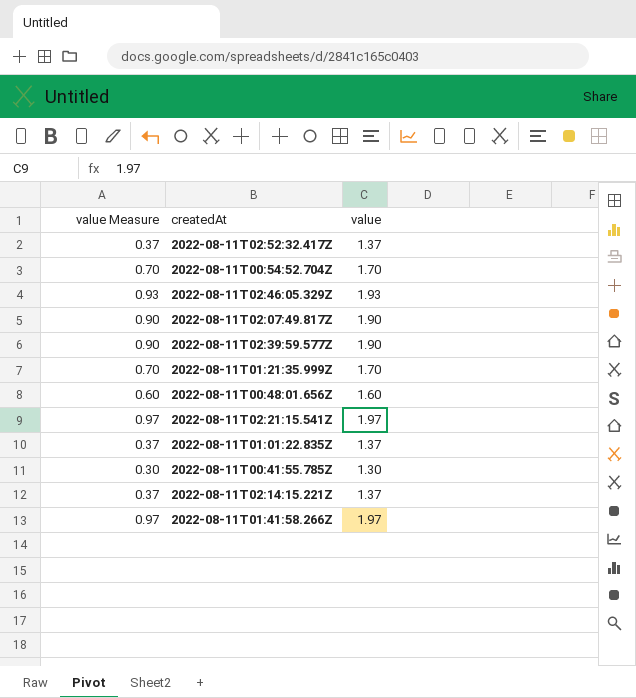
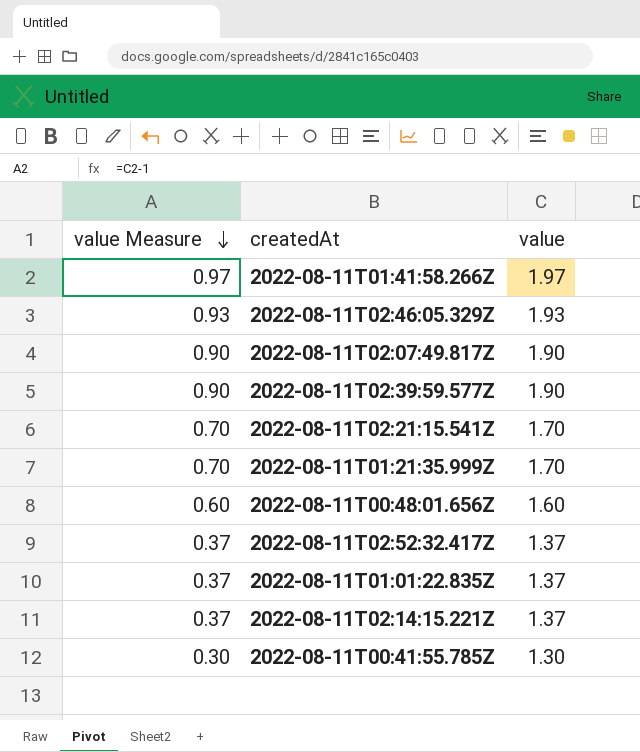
row order: none -> value Measure descending
row 2022-08-11T00:54:52.704Z: 0.70 | 1.70 -> none
2022-08-11T02:21:15.541Z | value Measure: 0.97 -> 0.70
2022-08-11T02:21:15.541Z | value: 1.97 -> 1.70

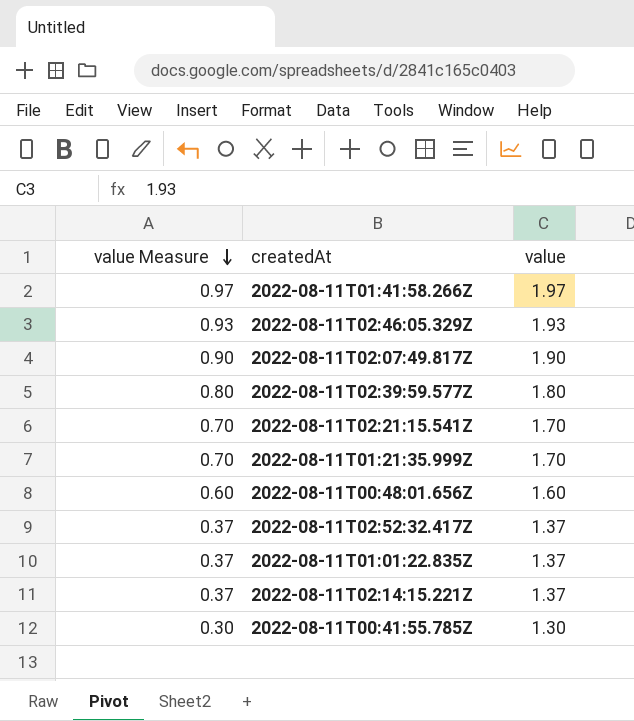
2022-08-11T02:39:59.577Z | value Measure: 0.90 -> 0.80
2022-08-11T02:39:59.577Z | value: 1.90 -> 1.80

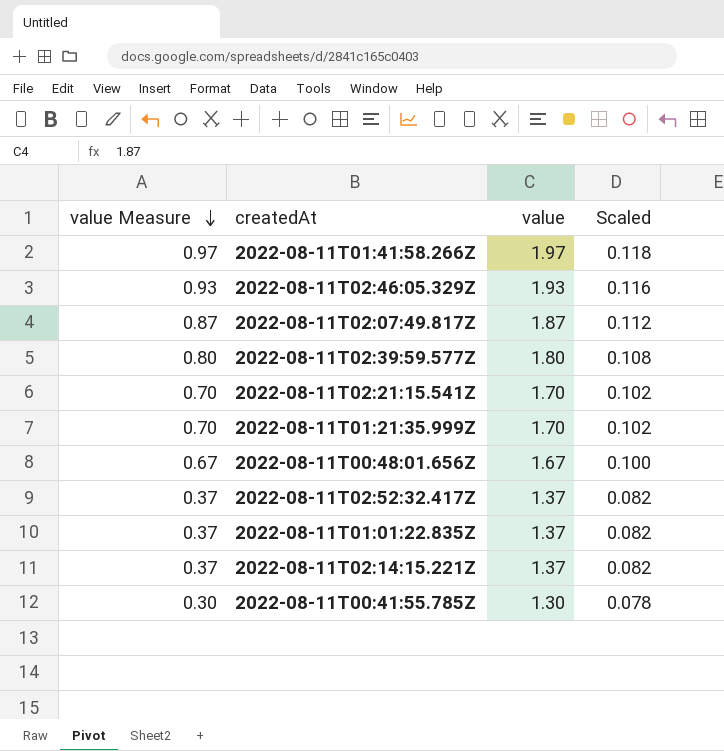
column Scaled | formula: none -> [value] * 0.06
2022-08-11T02:07:49.817Z | value Measure: 0.90 -> 0.87
2022-08-11T02:07:49.817Z | value: 1.90 -> 1.87
2022-08-11T00:48:01.656Z | value Measure: 0.60 -> 0.67
2022-08-11T00:48:01.656Z | value: 1.60 -> 1.67

